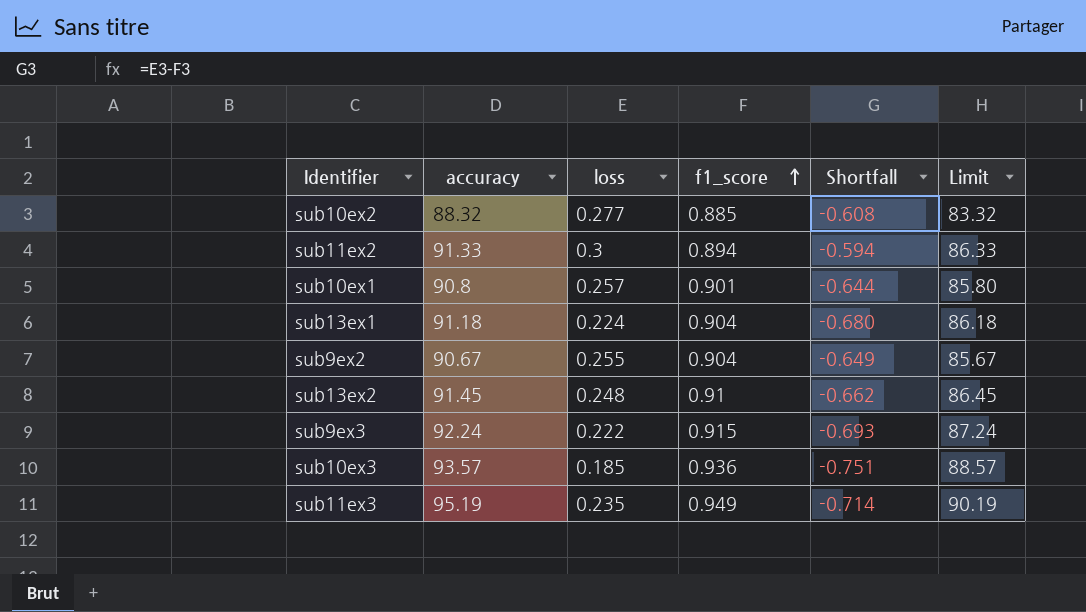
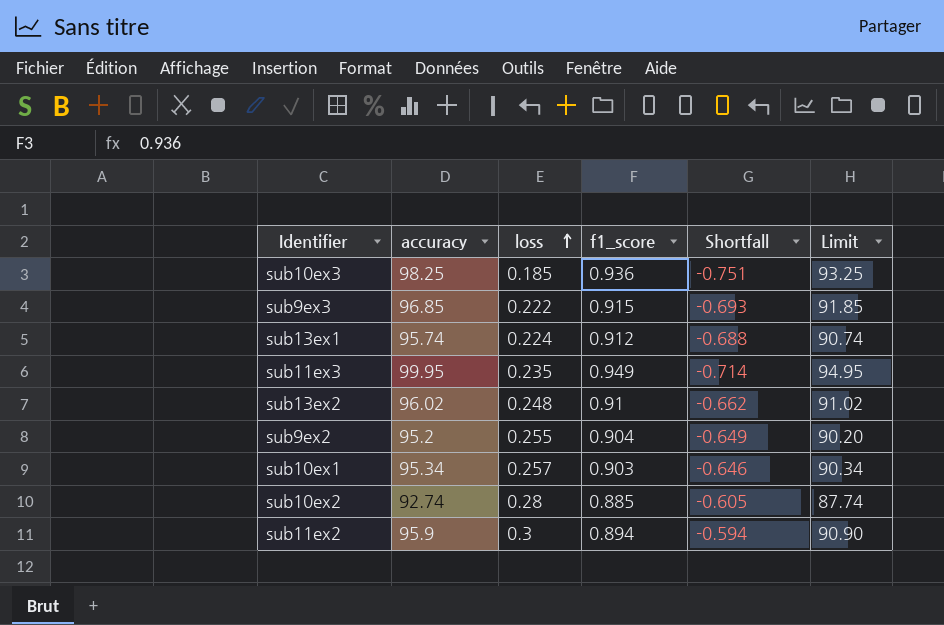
row order: f1_score ascending -> loss ascending
sub10ex3 | accuracy: 93.57 -> 98.25
sub10ex3 | Limit: 88.57 -> 93.25
sub9ex3 | accuracy: 92.24 -> 96.85
sub9ex3 | Limit: 87.24 -> 91.85
sub13ex1 | accuracy: 91.18 -> 95.74
sub13ex1 | f1_score: 0.904 -> 0.912
sub13ex1 | Shortfall: -0.680 -> -0.688
sub13ex1 | Limit: 86.18 -> 90.74
sub11ex3 | accuracy: 95.19 -> 99.95
sub11ex3 | Limit: 90.19 -> 94.95
sub13ex2 | accuracy: 91.45 -> 96.02
sub13ex2 | Limit: 86.45 -> 91.02
sub9ex2 | accuracy: 90.67 -> 95.2
sub9ex2 | Limit: 85.67 -> 90.20
sub10ex1 | accuracy: 90.8 -> 95.34
sub10ex1 | f1_score: 0.901 -> 0.903
sub10ex1 | Shortfall: -0.644 -> -0.646
sub10ex1 | Limit: 85.80 -> 90.34
sub10ex2 | accuracy: 88.32 -> 92.74
sub10ex2 | loss: 0.277 -> 0.28
sub10ex2 | Shortfall: -0.608 -> -0.605
sub10ex2 | Limit: 83.32 -> 87.74
sub11ex2 | accuracy: 91.33 -> 95.9
sub11ex2 | Limit: 86.33 -> 90.90

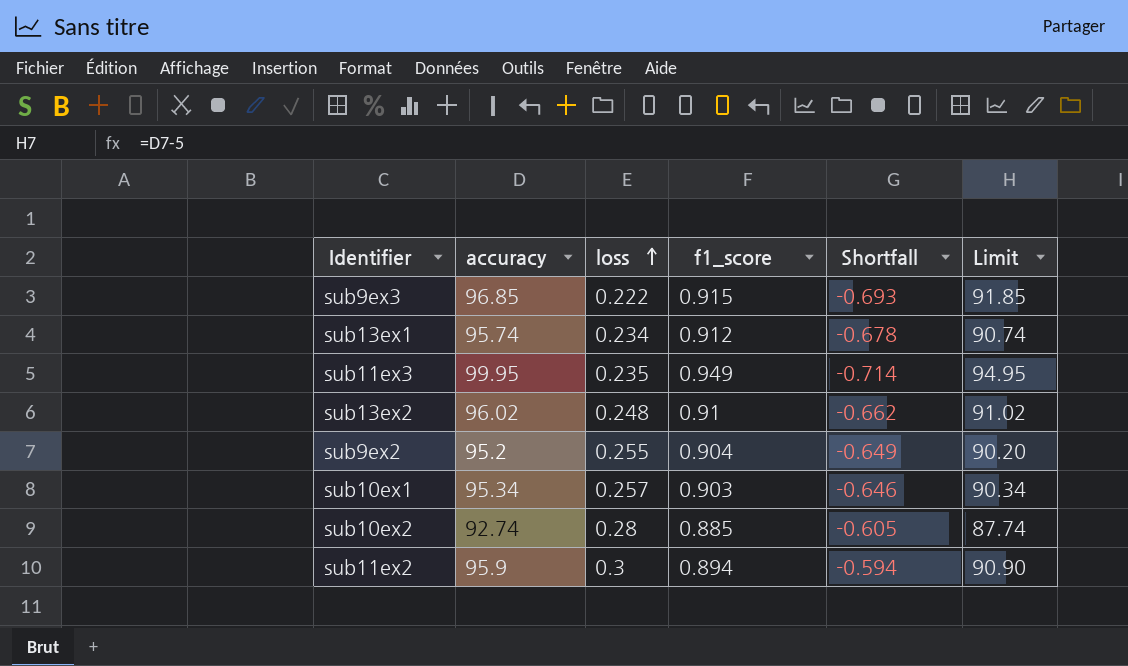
row sub10ex3: 98.25 | 0.185 | 0.936 | -0.751 | 93.25 -> none
sub13ex1 | loss: 0.224 -> 0.234
sub13ex1 | Shortfall: -0.688 -> -0.678

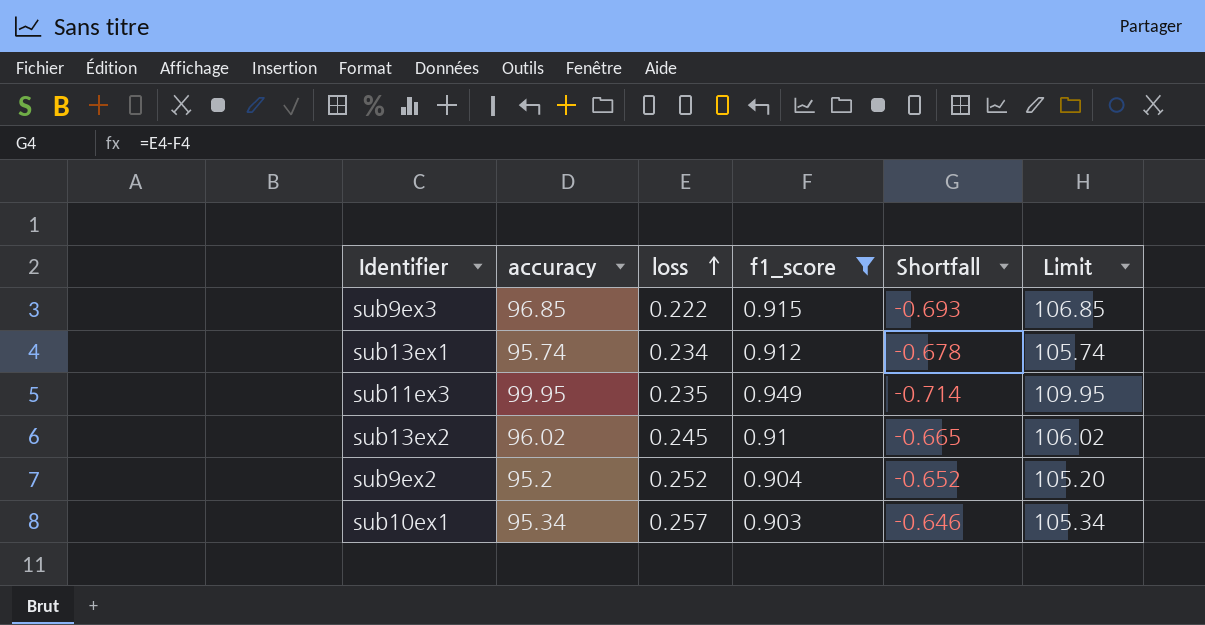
filter: none -> f1_score >= 0.903
column Limit | formula: [accuracy] - 5 -> [accuracy] + 10
sub13ex2 | loss: 0.248 -> 0.245
sub13ex2 | Shortfall: -0.662 -> -0.665
sub9ex2 | loss: 0.255 -> 0.252
sub9ex2 | Shortfall: -0.649 -> -0.652

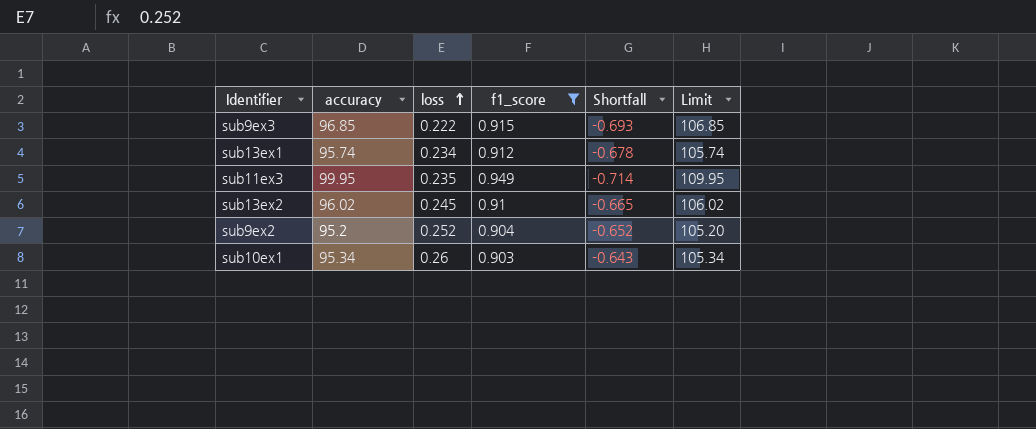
sub10ex1 | loss: 0.257 -> 0.26
sub10ex1 | Shortfall: -0.646 -> -0.643

